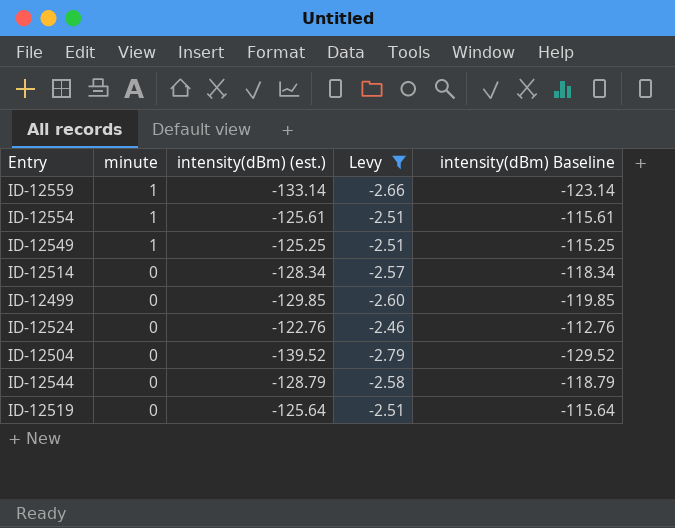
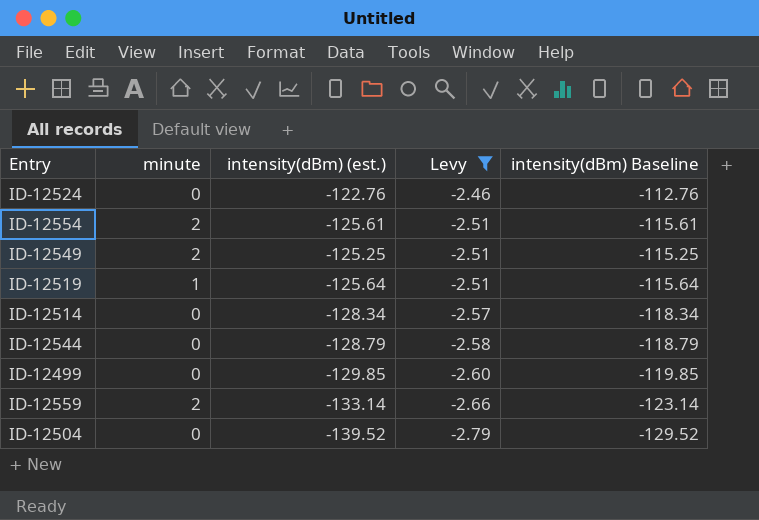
row order: minute descending -> Levy descending
ID-12554 | minute: 1 -> 2
ID-12549 | minute: 1 -> 2
ID-12519 | minute: 0 -> 1
ID-12559 | minute: 1 -> 2

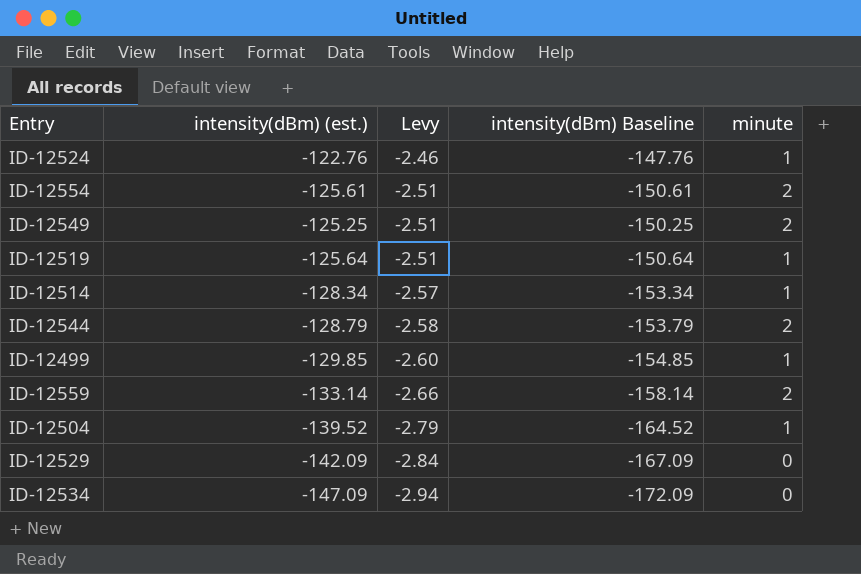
filter: Levy >= -2.79 -> none
column intensity(dBm) Baseline | formula: [intensity(dBm) (est.)] + 10 -> [intensity(dBm) (est.)] - 25
column minute | position: 2 -> 5
ID-12524 | minute: 0 -> 1
ID-12514 | minute: 0 -> 1
ID-12544 | minute: 0 -> 2
ID-12499 | minute: 0 -> 1
ID-12504 | minute: 0 -> 1

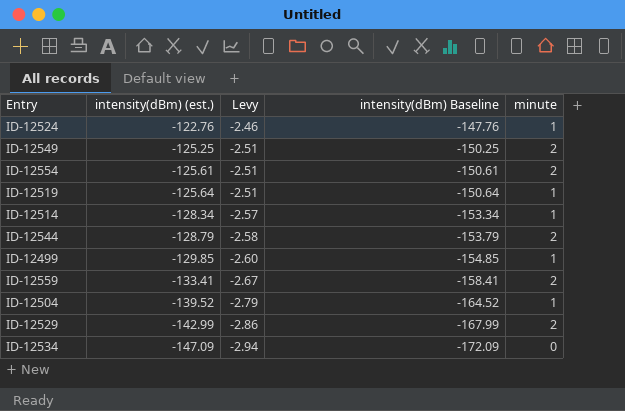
row order: Levy descending -> intensity(dBm) (est.) descending
ID-12559 | intensity(dBm) (est.): -133.14 -> -133.41
ID-12559 | Levy: -2.66 -> -2.67
ID-12559 | intensity(dBm) Baseline: -158.14 -> -158.41
ID-12529 | intensity(dBm) (est.): -142.09 -> -142.99
ID-12529 | Levy: -2.84 -> -2.86
ID-12529 | intensity(dBm) Baseline: -167.09 -> -167.99
ID-12529 | minute: 0 -> 2

